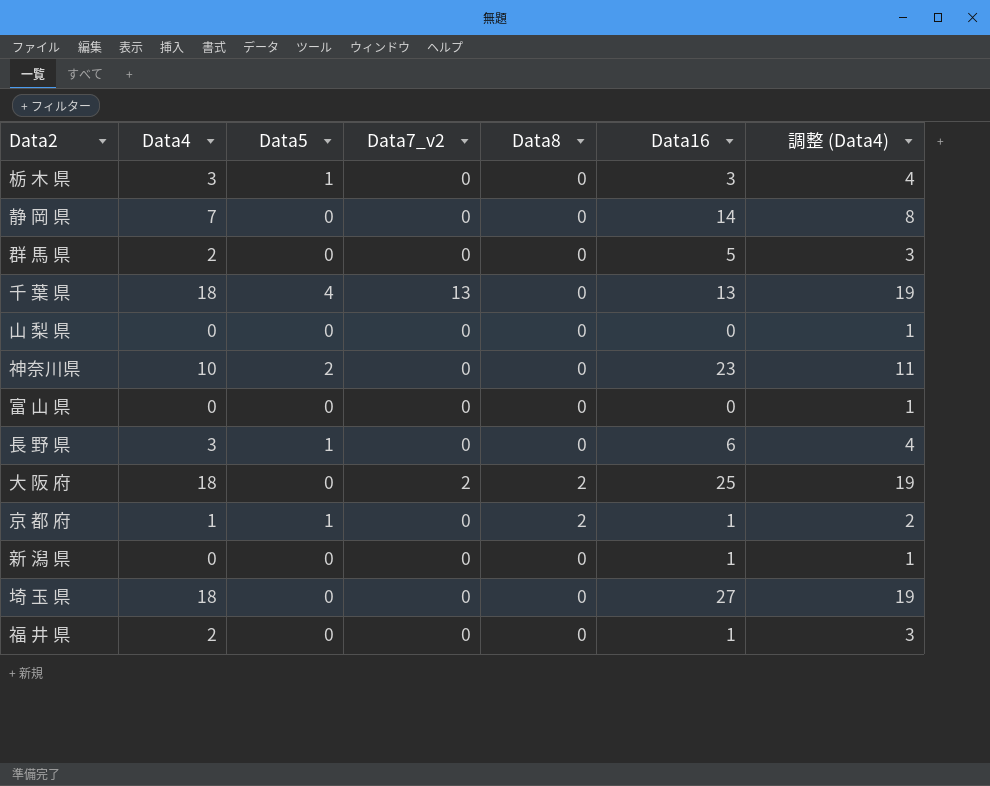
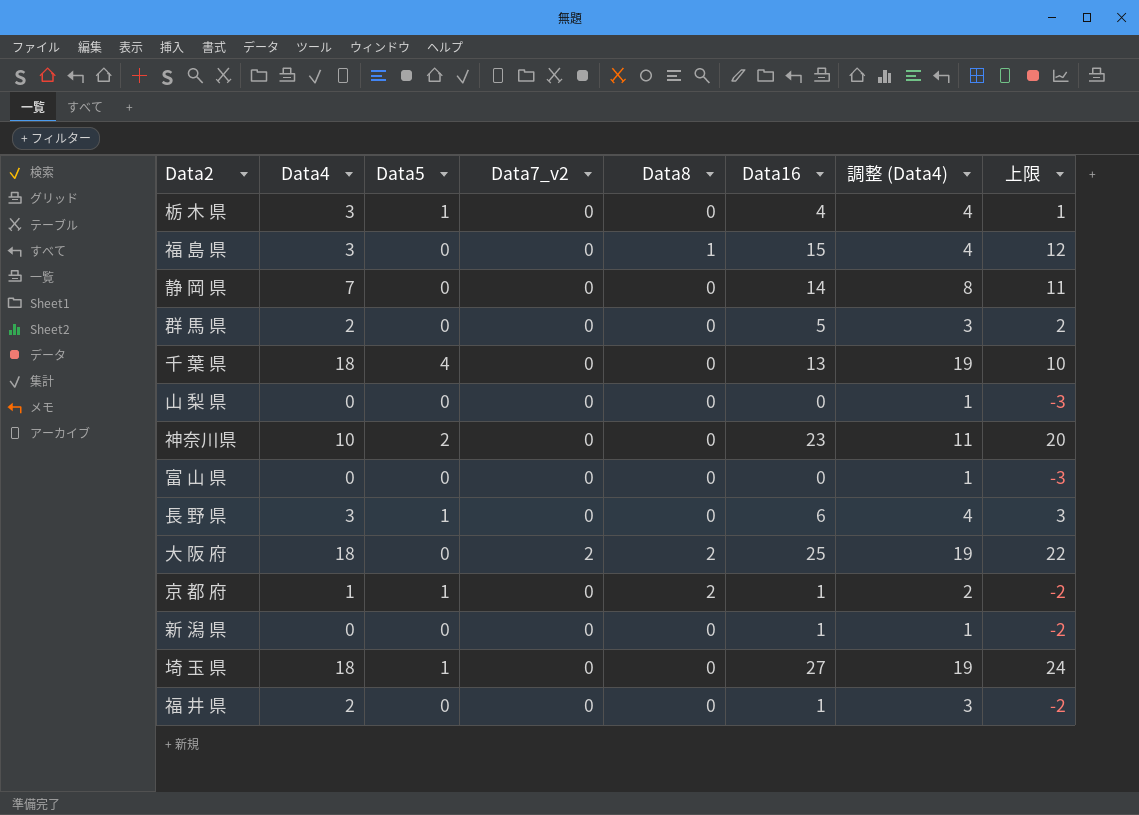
column 上限 | formula: none -> [Data16] - 3
栃 木 県 | Data16: 3 -> 4
row 福 島 県: none -> 3 | 0 | 0 | 1 | 15 | 4 | 12
千 葉 県 | Data7_v2: 13 -> 0
埼 玉 県 | Data5: 0 -> 1

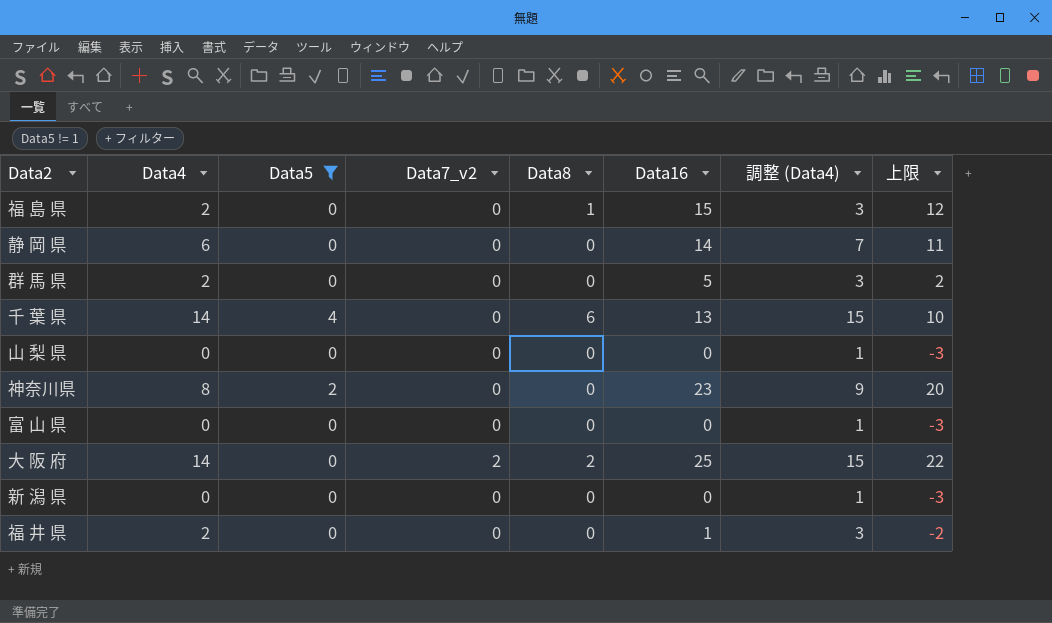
filter: none -> Data5 != 1
福 島 県 | Data4: 3 -> 2
福 島 県 | 調整 (Data4): 4 -> 3
静 岡 県 | Data4: 7 -> 6
静 岡 県 | 調整 (Data4): 8 -> 7
千 葉 県 | Data4: 18 -> 14
千 葉 県 | Data8: 0 -> 6
千 葉 県 | 調整 (Data4): 19 -> 15
神奈川県 | Data4: 10 -> 8
神奈川県 | 調整 (Data4): 11 -> 9
大 阪 府 | Data4: 18 -> 14
大 阪 府 | 調整 (Data4): 19 -> 15
新 潟 県 | Data16: 1 -> 0
新 潟 県 | 上限: -2 -> -3

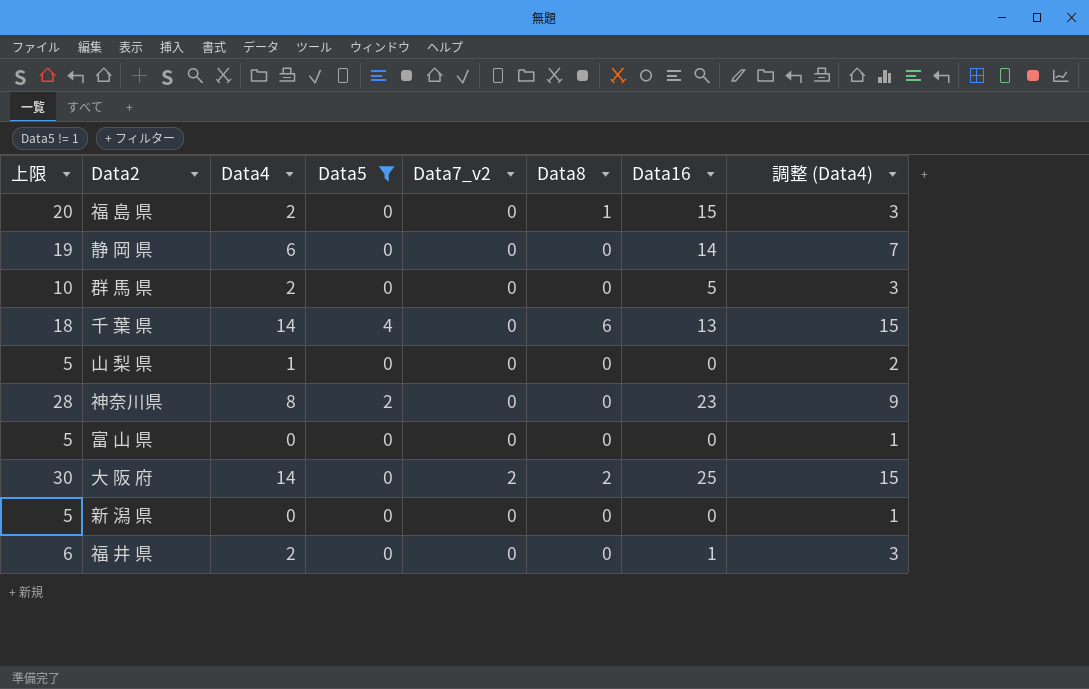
column 上限 | formula: [Data16] - 3 -> [Data16] + 5
column 上限 | position: 8 -> 1
山 梨 県 | Data4: 0 -> 1
山 梨 県 | 調整 (Data4): 1 -> 2

